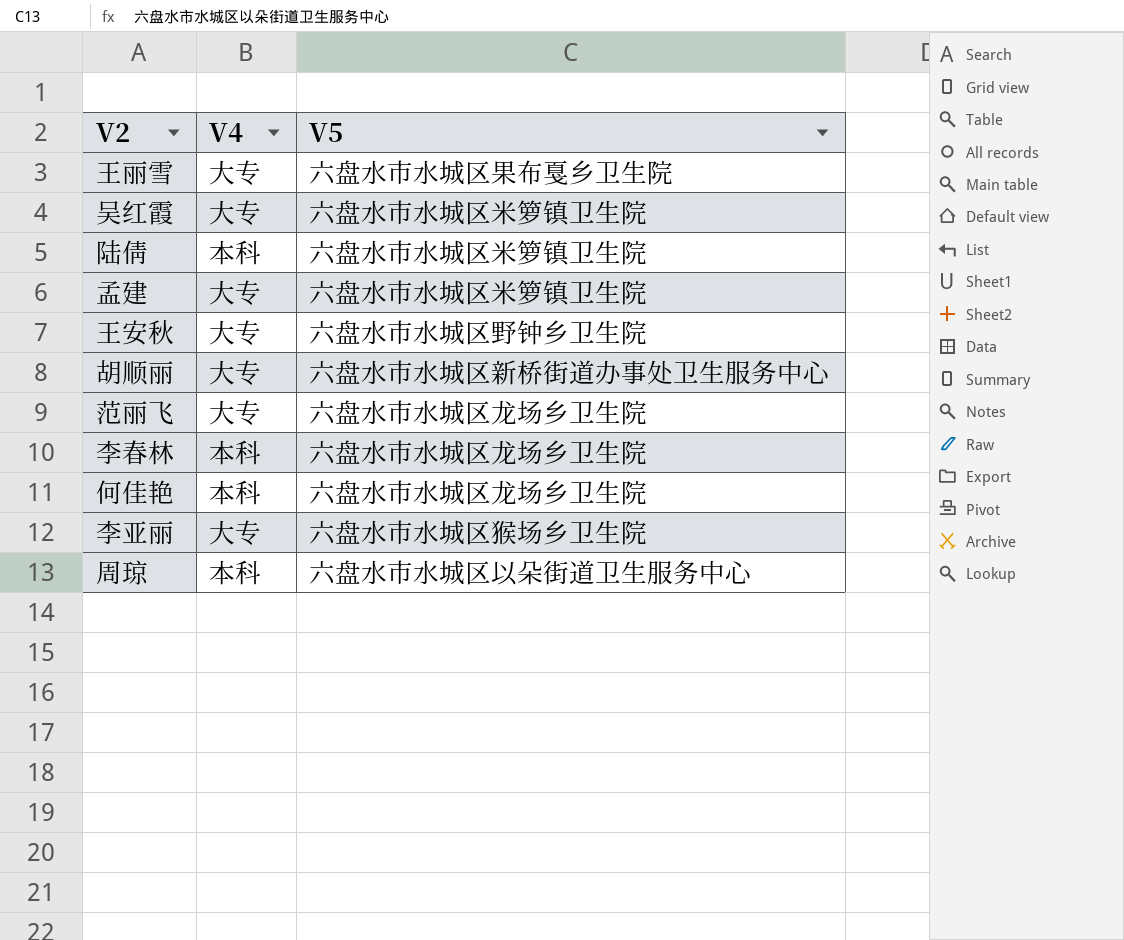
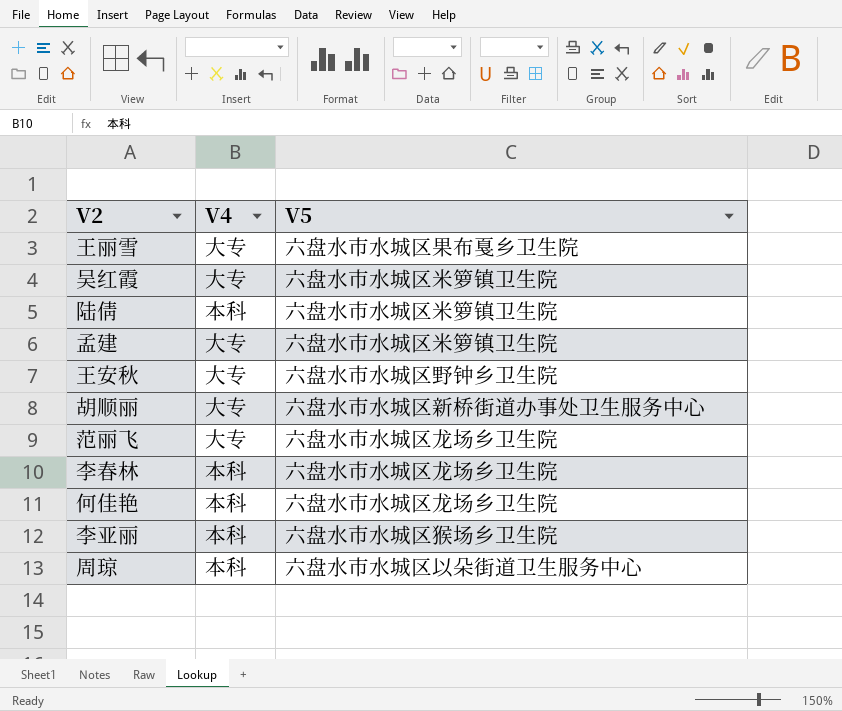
李亚丽 | V4: 大专 -> 本科

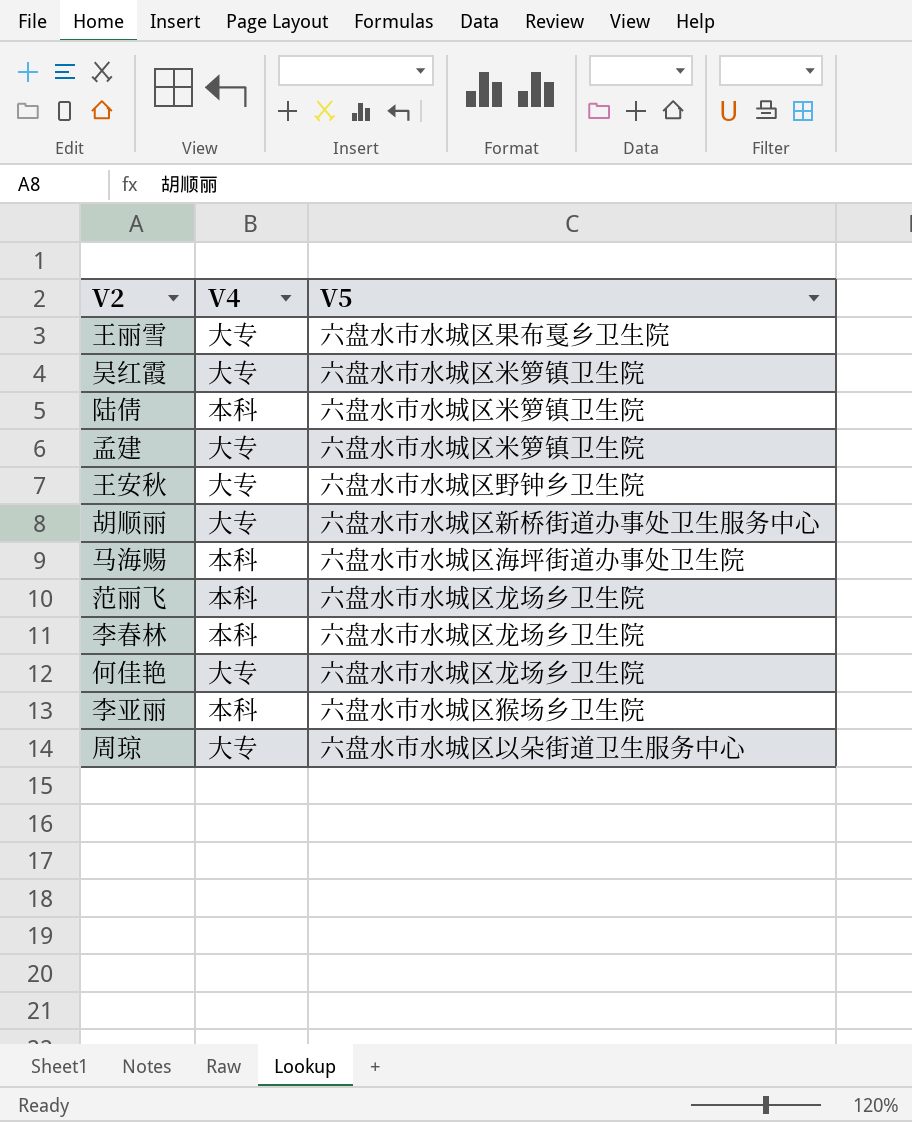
row 马海赐: none -> 本科 | 六盘水市水城区海坪街道办事处卫生院
范丽飞 | V4: 大专 -> 本科
何佳艳 | V4: 本科 -> 大专
周琼 | V4: 本科 -> 大专

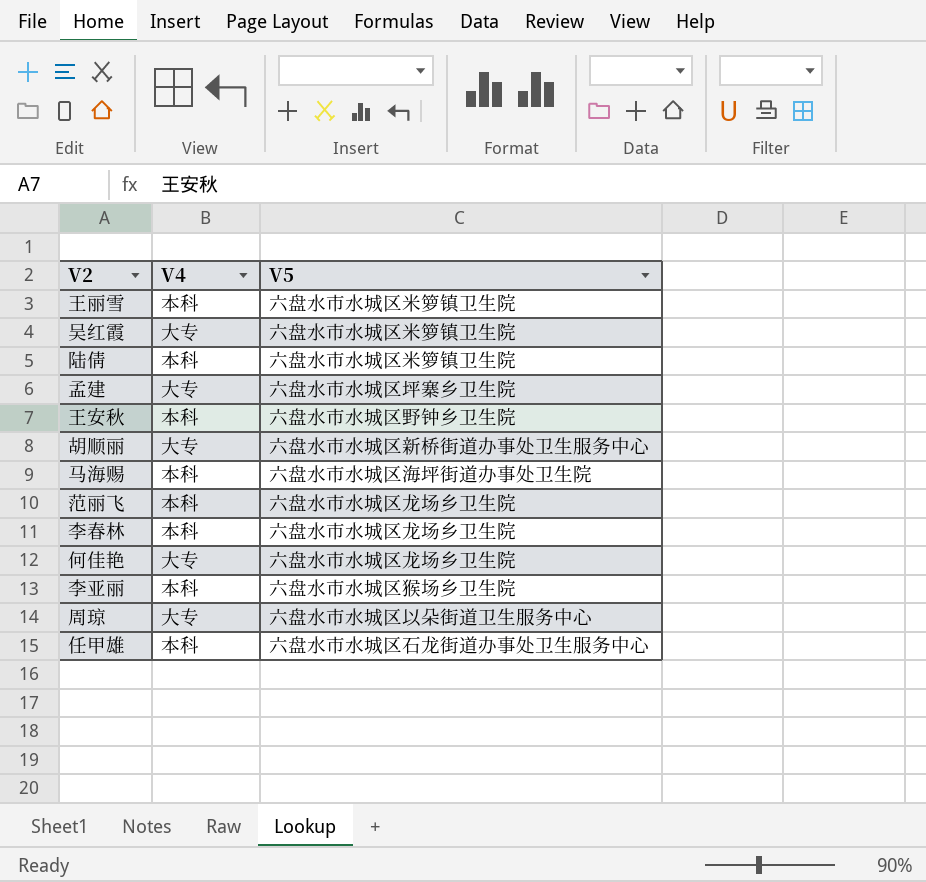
王丽雪 | V4: 大专 -> 本科
王丽雪 | V5: 六盘水市水城区果布戛乡卫生院 -> 六盘水市水城区米箩镇卫生院
孟建 | V5: 六盘水市水城区米箩镇卫生院 -> 六盘水市水城区坪寨乡卫生院
王安秋 | V4: 大专 -> 本科
row 任甲雄: none -> 本科 | 六盘水市水城区石龙街道办事处卫生服务中心

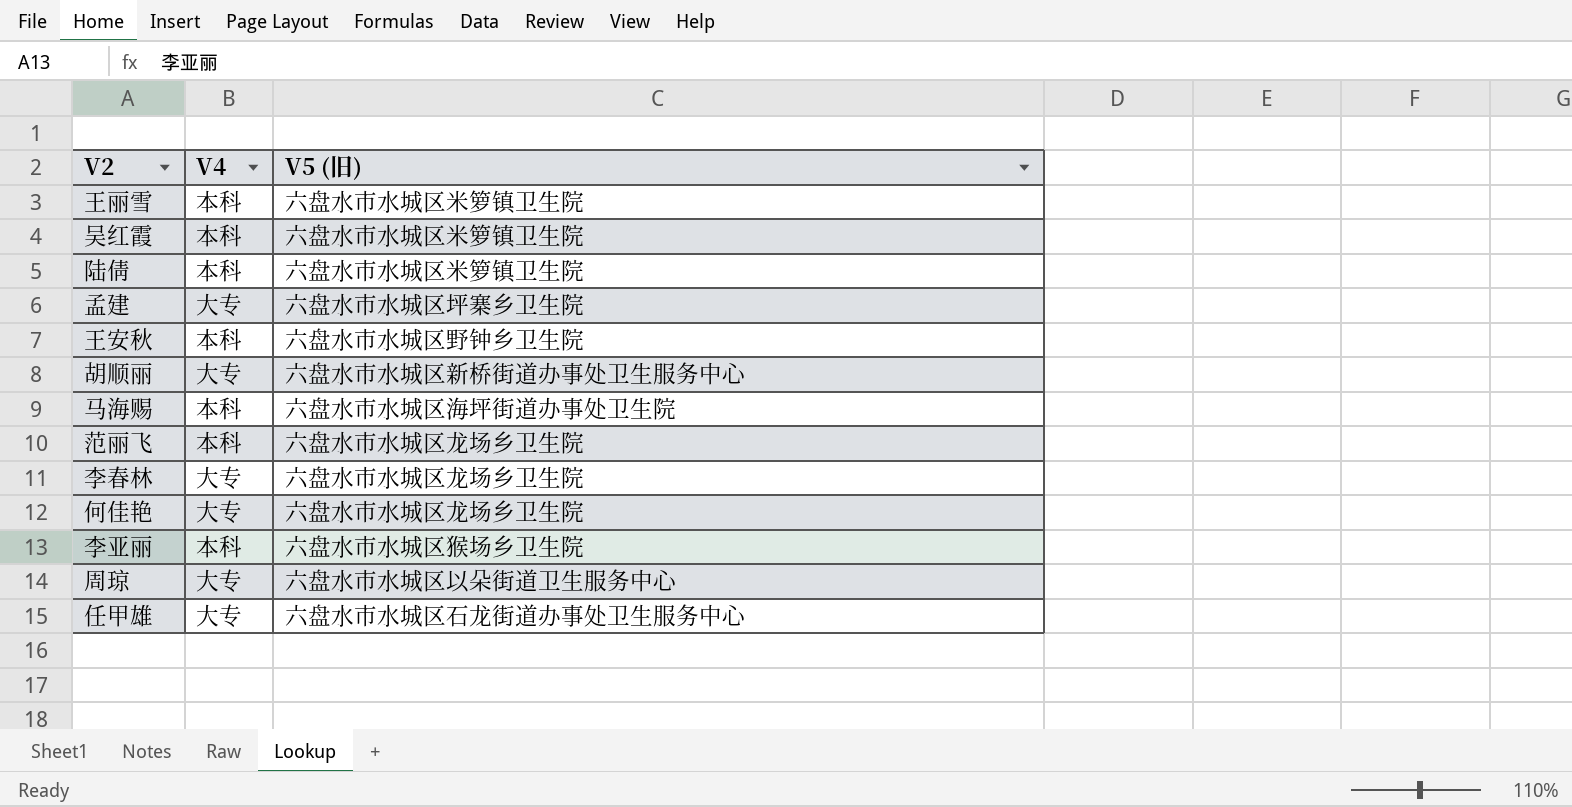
column name: V5 -> V5 (旧)
吴红霞 | V4: 大专 -> 本科
李春林 | V4: 本科 -> 大专
任甲雄 | V4: 本科 -> 大专

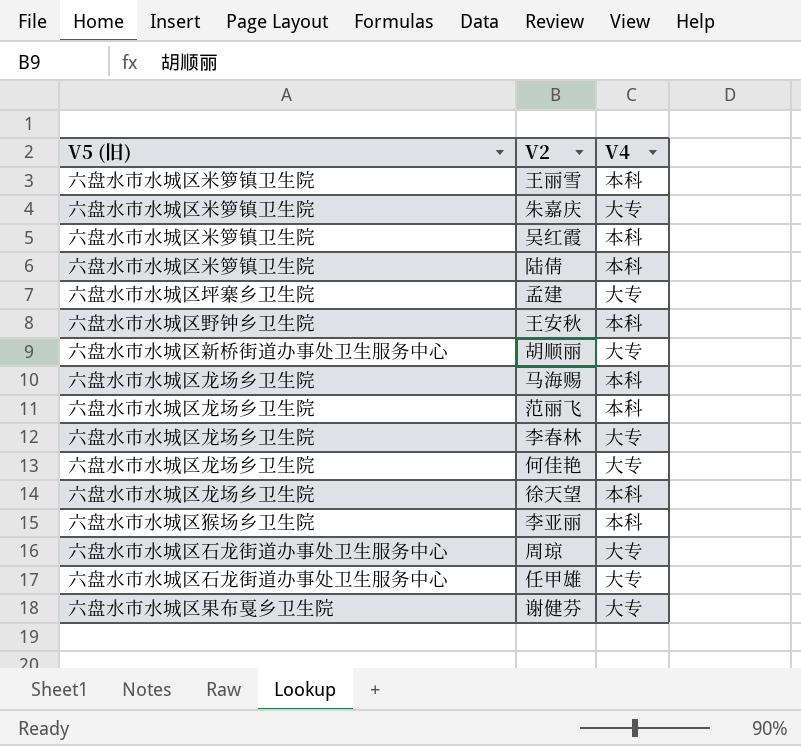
column V5 (旧) | position: 3 -> 1
row 朱嘉庆: none -> 六盘水市水城区米箩镇卫生院 | 大专
马海赐 | V5 (旧): 六盘水市水城区海坪街道办事处卫生院 -> 六盘水市水城区龙场乡卫生院
row 徐天望: none -> 六盘水市水城区龙场乡卫生院 | 本科
周琼 | V5 (旧): 六盘水市水城区以朵街道卫生服务中心 -> 六盘水市水城区石龙街道办事处卫生服务中心
row 谢健芬: none -> 六盘水市水城区果布戛乡卫生院 | 大专

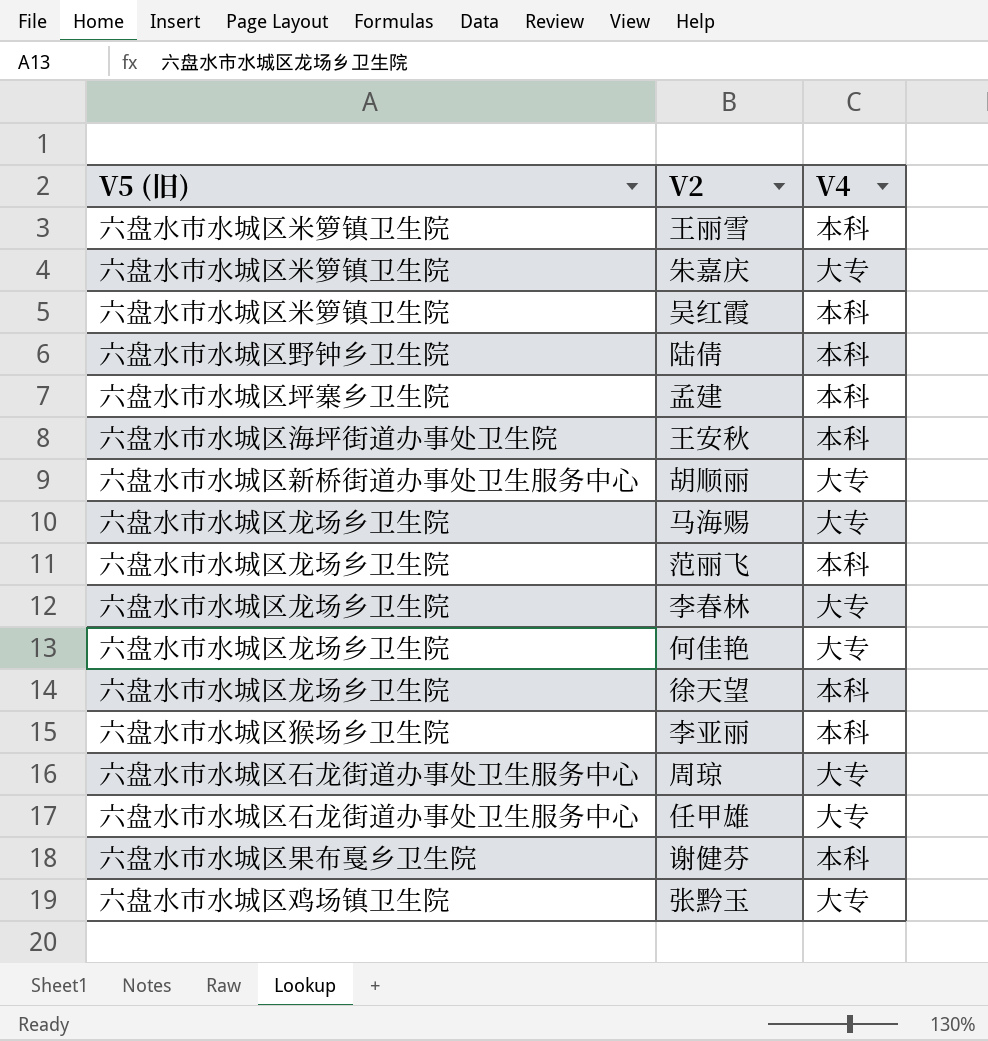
陆倩 | V5 (旧): 六盘水市水城区米箩镇卫生院 -> 六盘水市水城区野钟乡卫生院
孟建 | V4: 大专 -> 本科
王安秋 | V5 (旧): 六盘水市水城区野钟乡卫生院 -> 六盘水市水城区海坪街道办事处卫生院
马海赐 | V4: 本科 -> 大专
谢健芬 | V4: 大专 -> 本科
row 张黔玉: none -> 六盘水市水城区鸡场镇卫生院 | 大专

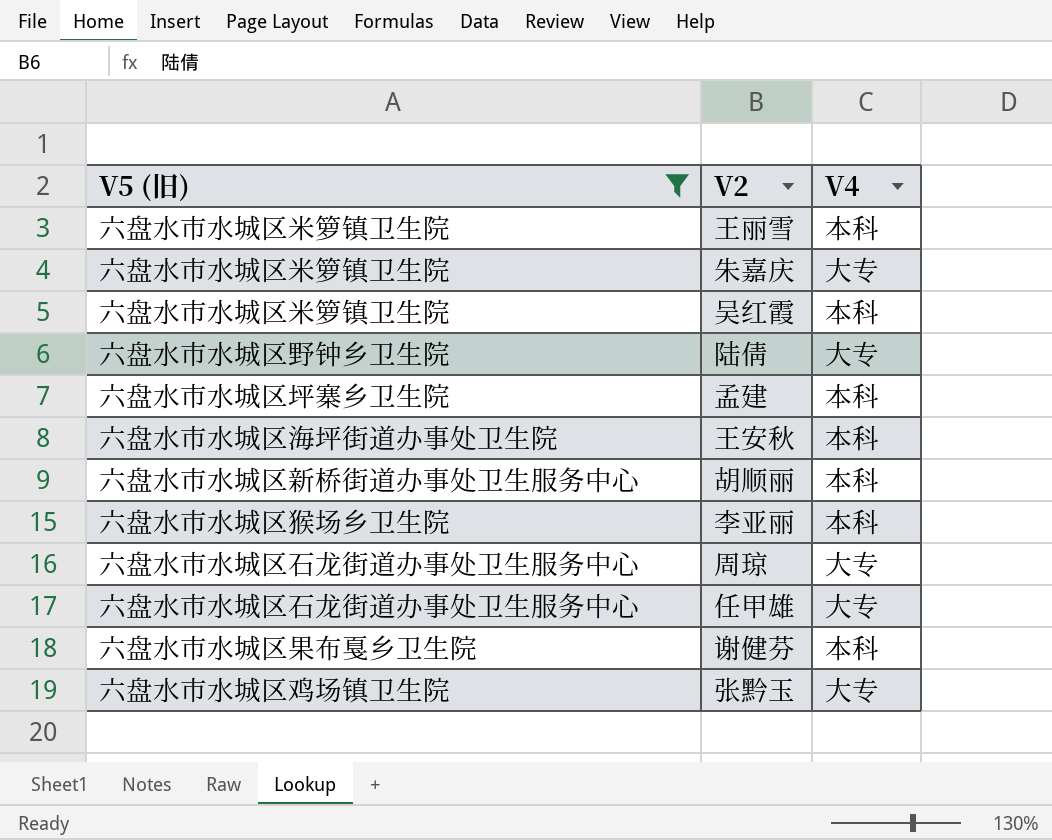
filter: none -> V5 (旧) != 六盘水市水城区龙场乡卫生院
陆倩 | V4: 本科 -> 大专
胡顺丽 | V4: 大专 -> 本科

